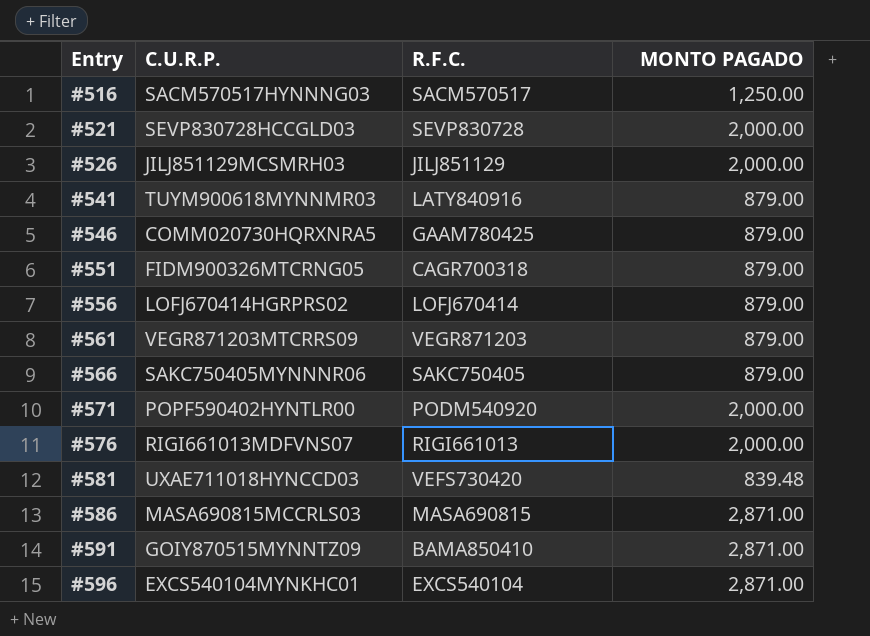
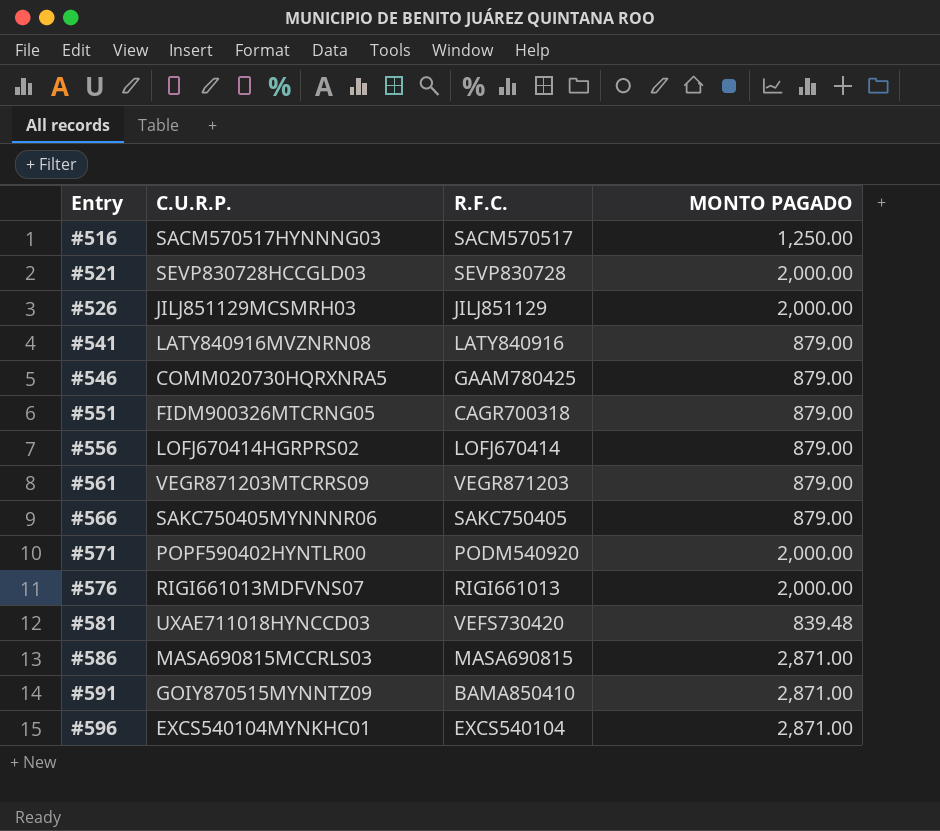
#541 | C.U.R.P.: TUYM900618MYNNMR03 -> LATY840916MVZNRN08

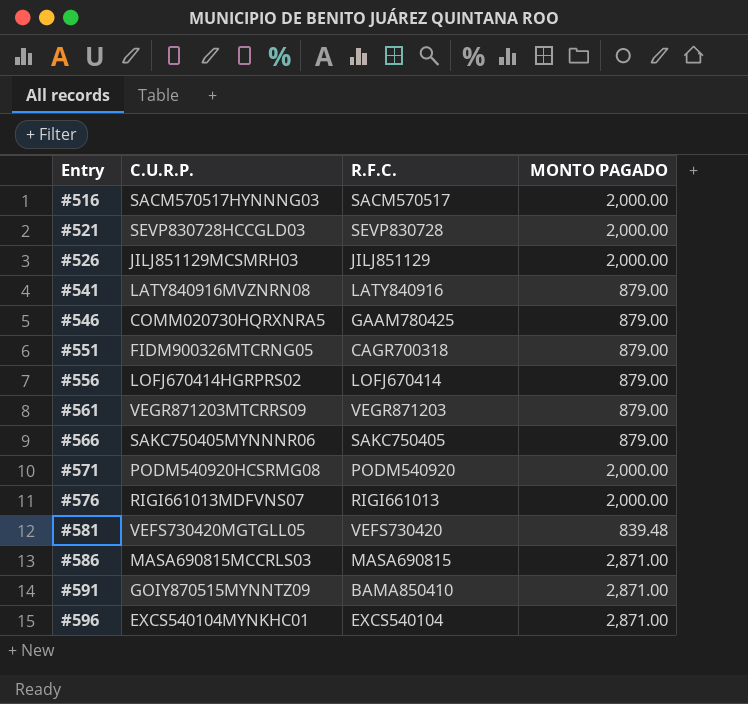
#516 | MONTO PAGADO: 1,250.00 -> 2,000.00
#571 | C.U.R.P.: POPF590402HYNTLR00 -> PODM540920HCSRMG08
#581 | C.U.R.P.: UXAE711018HYNCCD03 -> VEFS730420MGTGLL05

